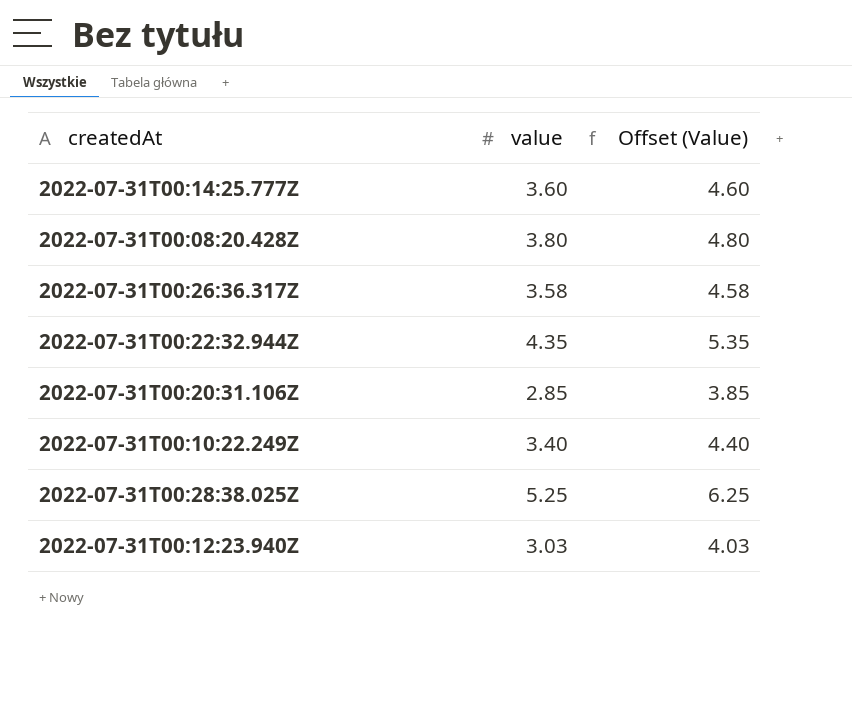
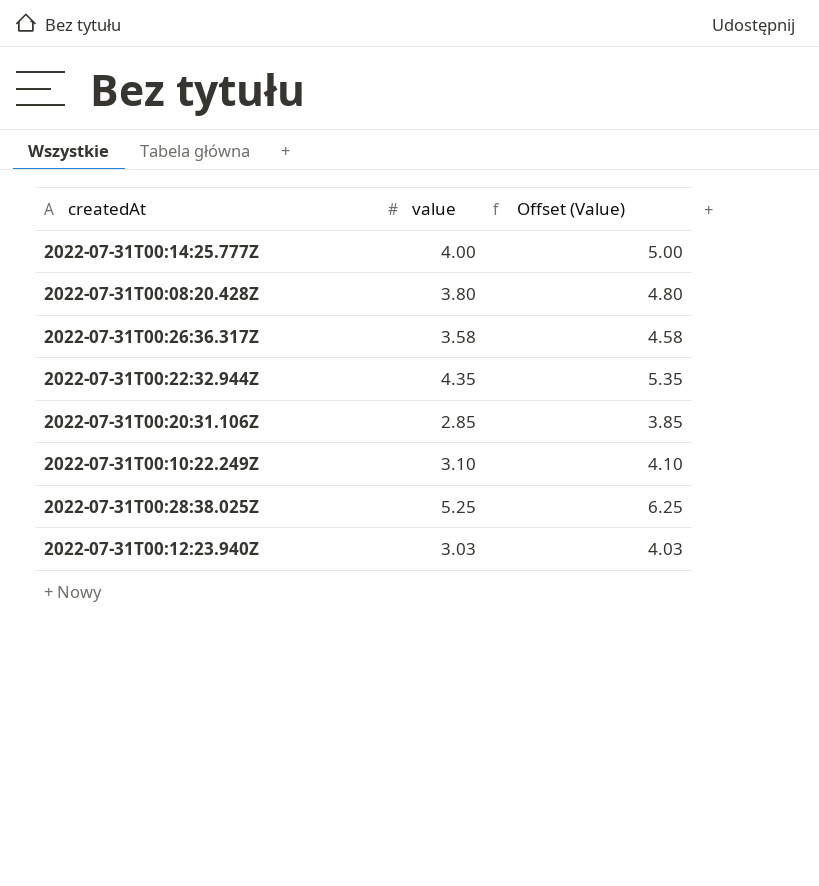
2022-07-31T00:14:25.777Z | value: 3.60 -> 4.00
2022-07-31T00:14:25.777Z | Offset (Value): 4.60 -> 5.00
2022-07-31T00:10:22.249Z | value: 3.40 -> 3.10
2022-07-31T00:10:22.249Z | Offset (Value): 4.40 -> 4.10

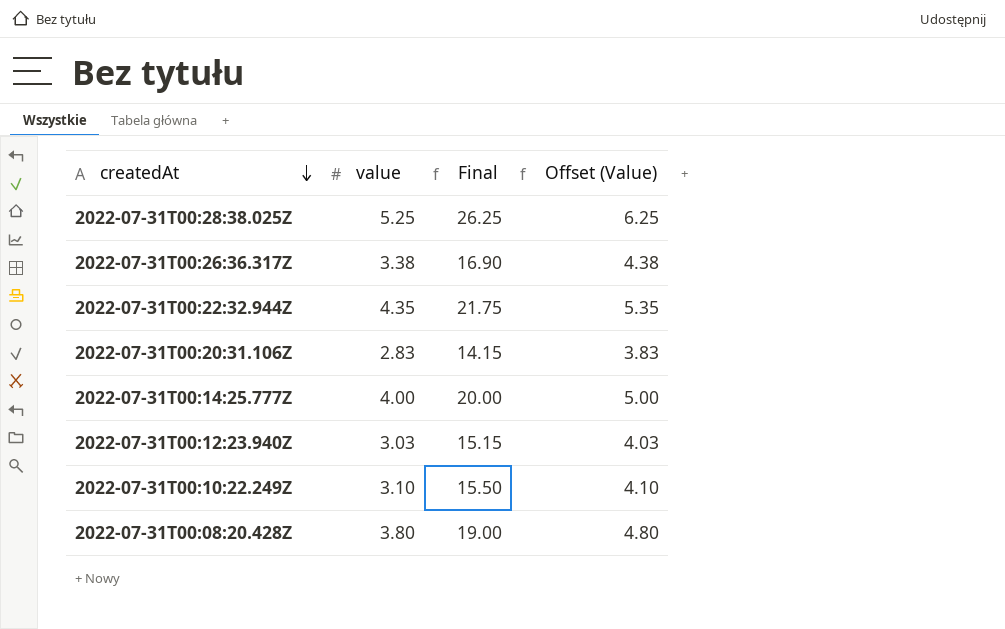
row order: none -> createdAt descending
column Final | formula: none -> [value] * 5
2022-07-31T00:26:36.317Z | value: 3.58 -> 3.38
2022-07-31T00:26:36.317Z | Offset (Value): 4.58 -> 4.38
2022-07-31T00:20:31.106Z | value: 2.85 -> 2.83
2022-07-31T00:20:31.106Z | Offset (Value): 3.85 -> 3.83

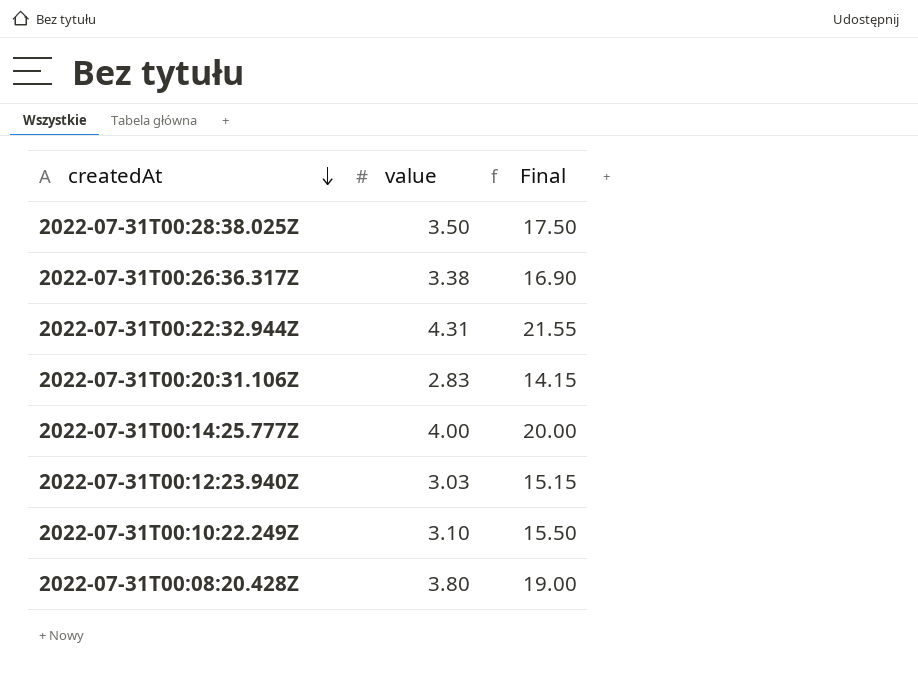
column Offset (Value) | formula: [value] + 1 -> none
2022-07-31T00:28:38.025Z | value: 5.25 -> 3.50
2022-07-31T00:28:38.025Z | Final: 26.25 -> 17.50
2022-07-31T00:22:32.944Z | value: 4.35 -> 4.31
2022-07-31T00:22:32.944Z | Final: 21.75 -> 21.55

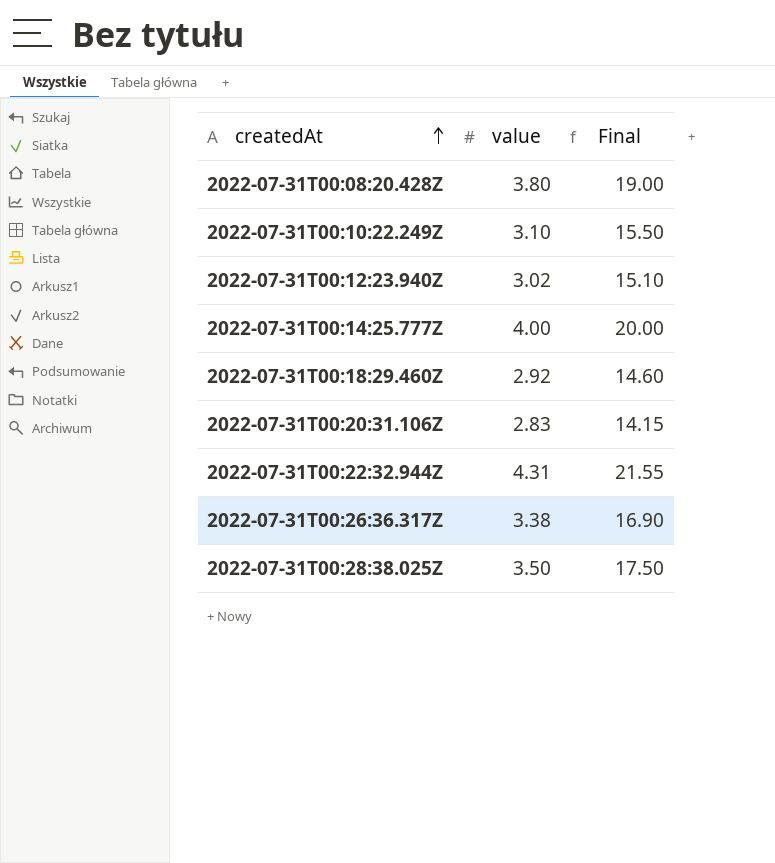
row order: createdAt descending -> createdAt ascending
2022-07-31T00:12:23.940Z | value: 3.03 -> 3.02
2022-07-31T00:12:23.940Z | Final: 15.15 -> 15.10
row 2022-07-31T00:18:29.460Z: none -> 2.92 | 14.60

